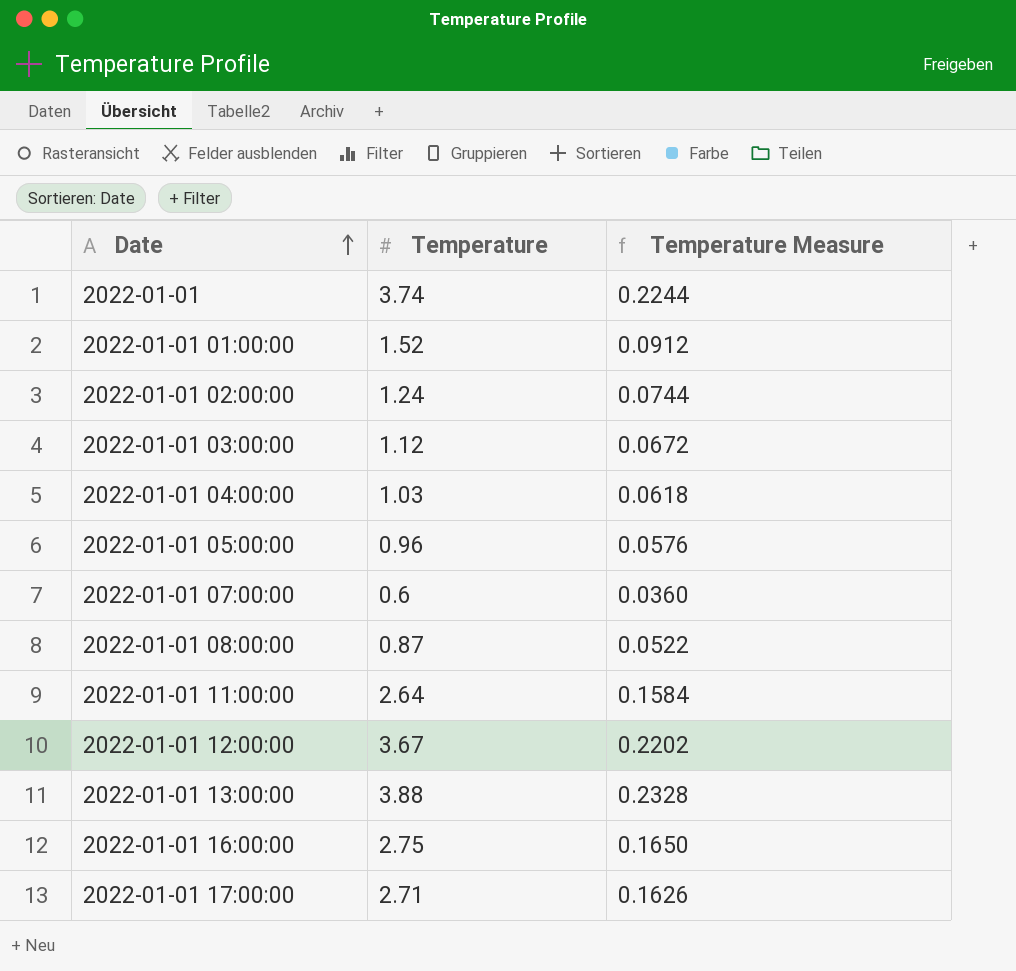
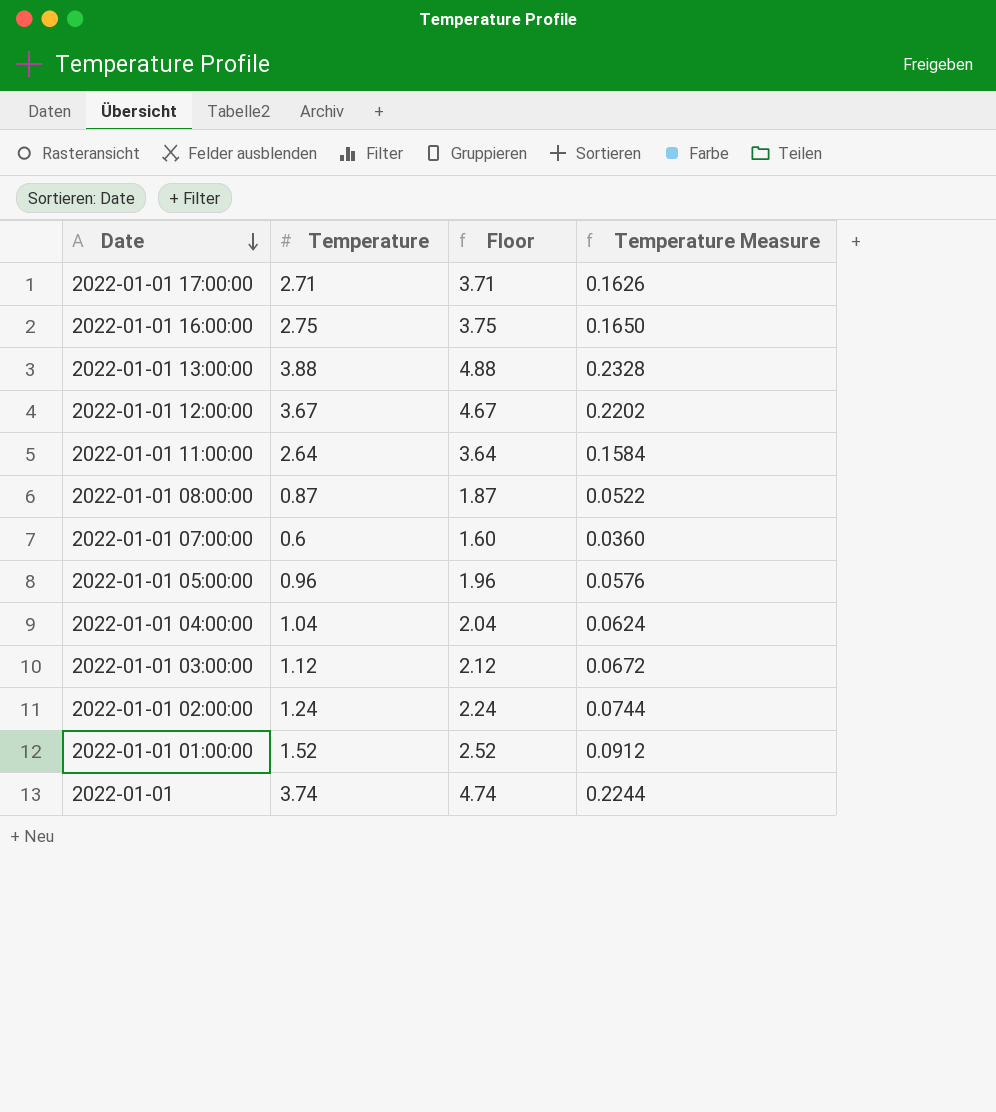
row order: Date ascending -> Date descending
column Floor | formula: none -> [Temperature] + 1
2022-01-01 04:00:00 | Temperature: 1.03 -> 1.04
2022-01-01 04:00:00 | Temperature Measure: 0.0618 -> 0.0624

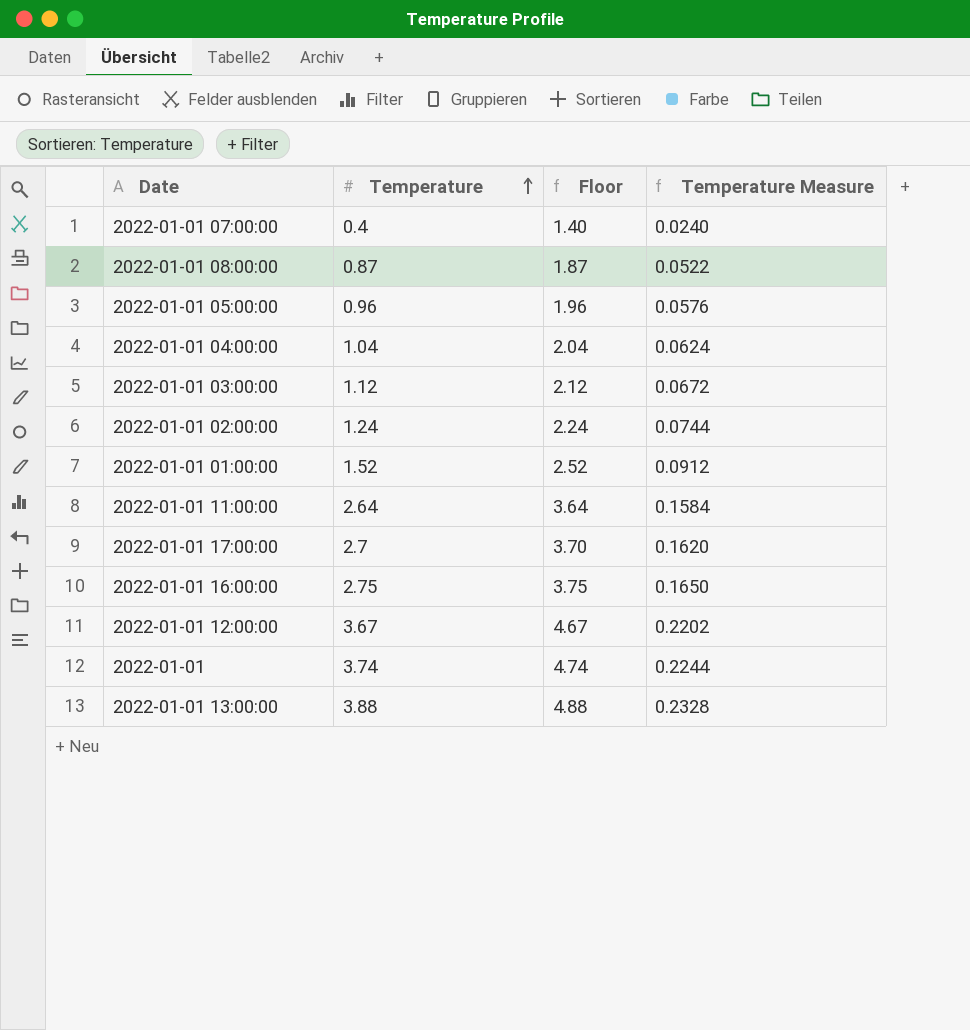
row order: Date descending -> Temperature ascending
2022-01-01 07:00:00 | Temperature: 0.6 -> 0.4
2022-01-01 07:00:00 | Floor: 1.60 -> 1.40
2022-01-01 07:00:00 | Temperature Measure: 0.0360 -> 0.0240
2022-01-01 17:00:00 | Temperature: 2.71 -> 2.7
2022-01-01 17:00:00 | Floor: 3.71 -> 3.70
2022-01-01 17:00:00 | Temperature Measure: 0.1626 -> 0.1620

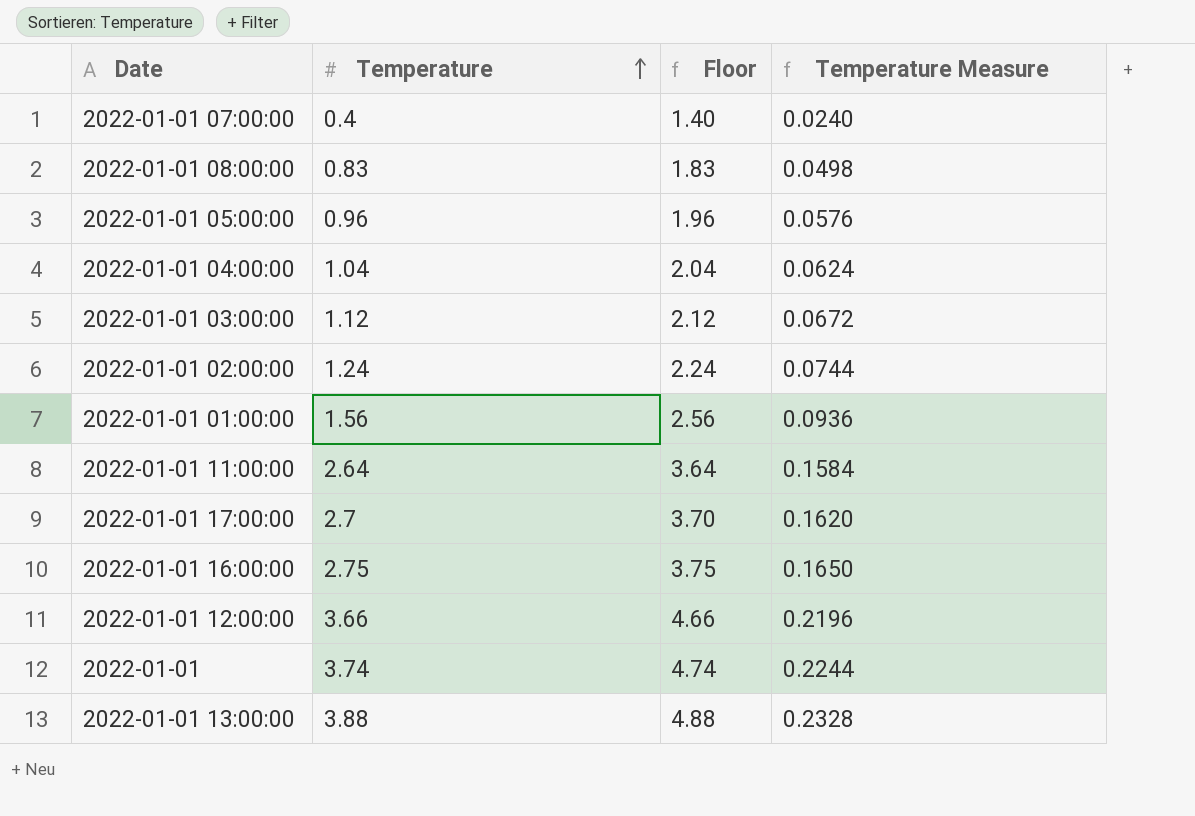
2022-01-01 08:00:00 | Temperature: 0.87 -> 0.83
2022-01-01 08:00:00 | Floor: 1.87 -> 1.83
2022-01-01 08:00:00 | Temperature Measure: 0.0522 -> 0.0498
2022-01-01 01:00:00 | Temperature: 1.52 -> 1.56
2022-01-01 01:00:00 | Floor: 2.52 -> 2.56
2022-01-01 01:00:00 | Temperature Measure: 0.0912 -> 0.0936
2022-01-01 12:00:00 | Temperature: 3.67 -> 3.66
2022-01-01 12:00:00 | Floor: 4.67 -> 4.66
2022-01-01 12:00:00 | Temperature Measure: 0.2202 -> 0.2196

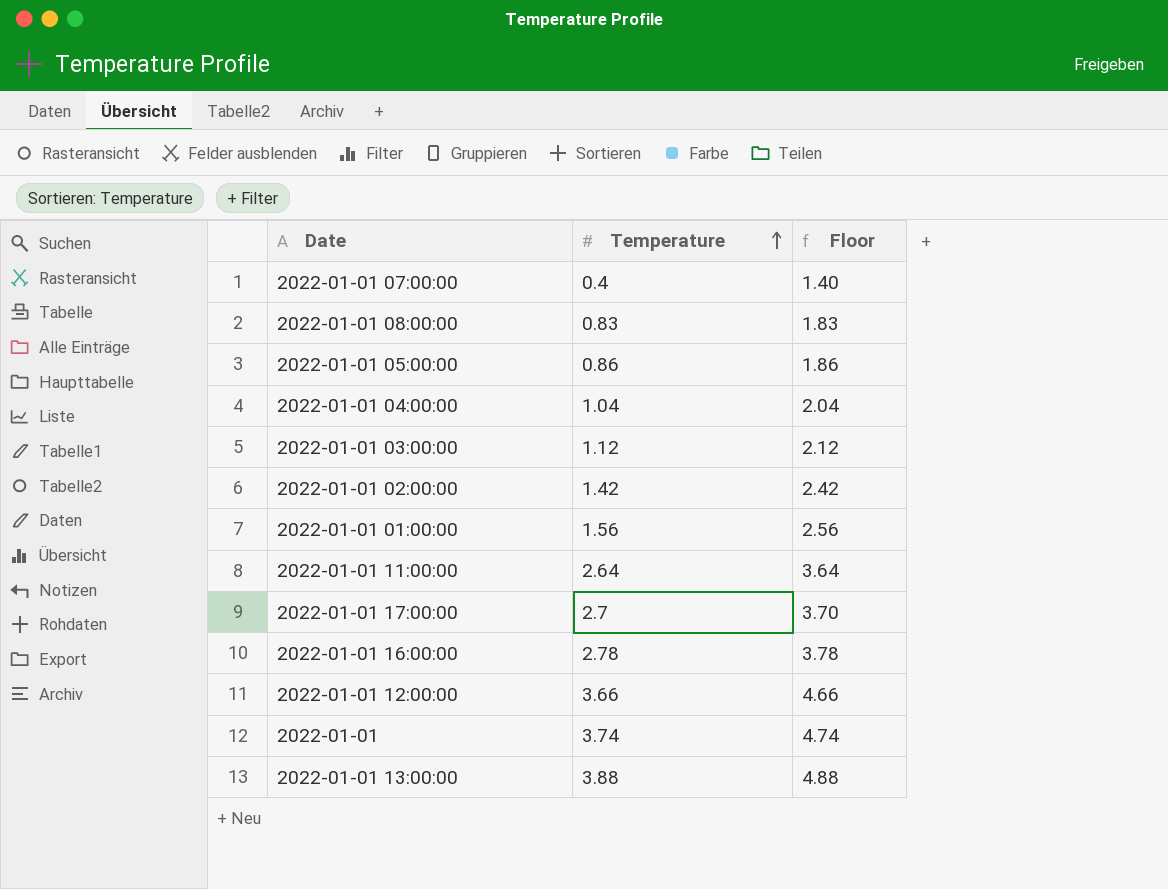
column Temperature Measure | formula: [Temperature] * 0.06 -> none
2022-01-01 05:00:00 | Temperature: 0.96 -> 0.86
2022-01-01 05:00:00 | Floor: 1.96 -> 1.86
2022-01-01 02:00:00 | Temperature: 1.24 -> 1.42
2022-01-01 02:00:00 | Floor: 2.24 -> 2.42
2022-01-01 16:00:00 | Temperature: 2.75 -> 2.78
2022-01-01 16:00:00 | Floor: 3.75 -> 3.78

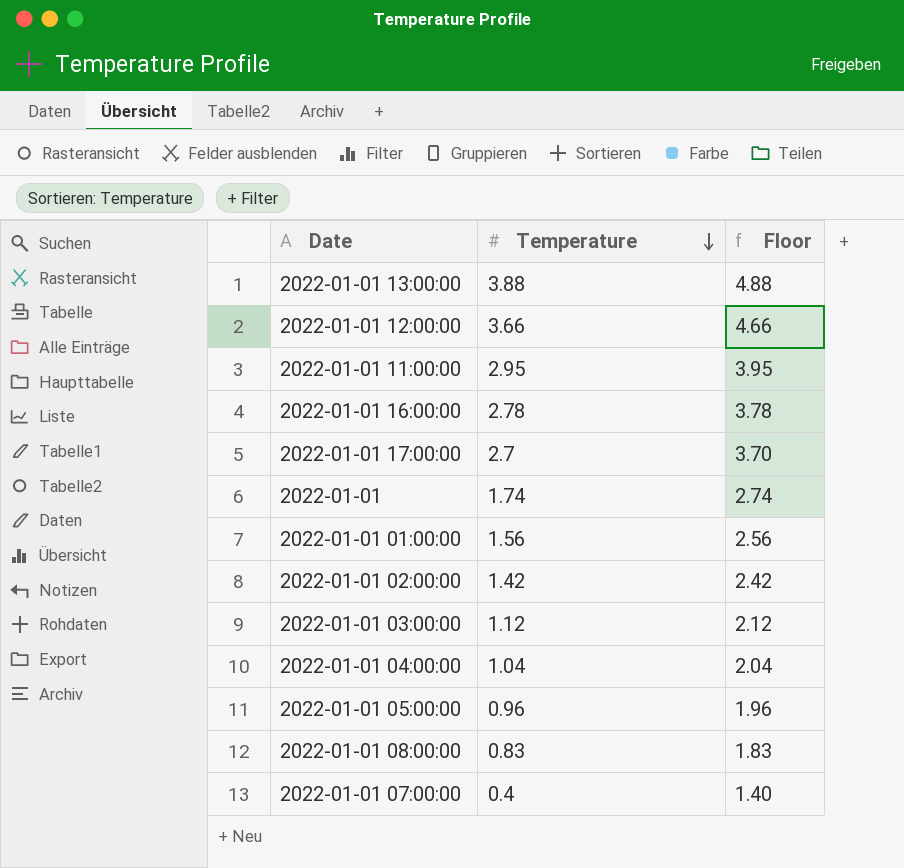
row order: Temperature ascending -> Temperature descending
2022-01-01 11:00:00 | Temperature: 2.64 -> 2.95
2022-01-01 11:00:00 | Floor: 3.64 -> 3.95
2022-01-01 | Temperature: 3.74 -> 1.74
2022-01-01 | Floor: 4.74 -> 2.74
2022-01-01 05:00:00 | Temperature: 0.86 -> 0.96
2022-01-01 05:00:00 | Floor: 1.86 -> 1.96

